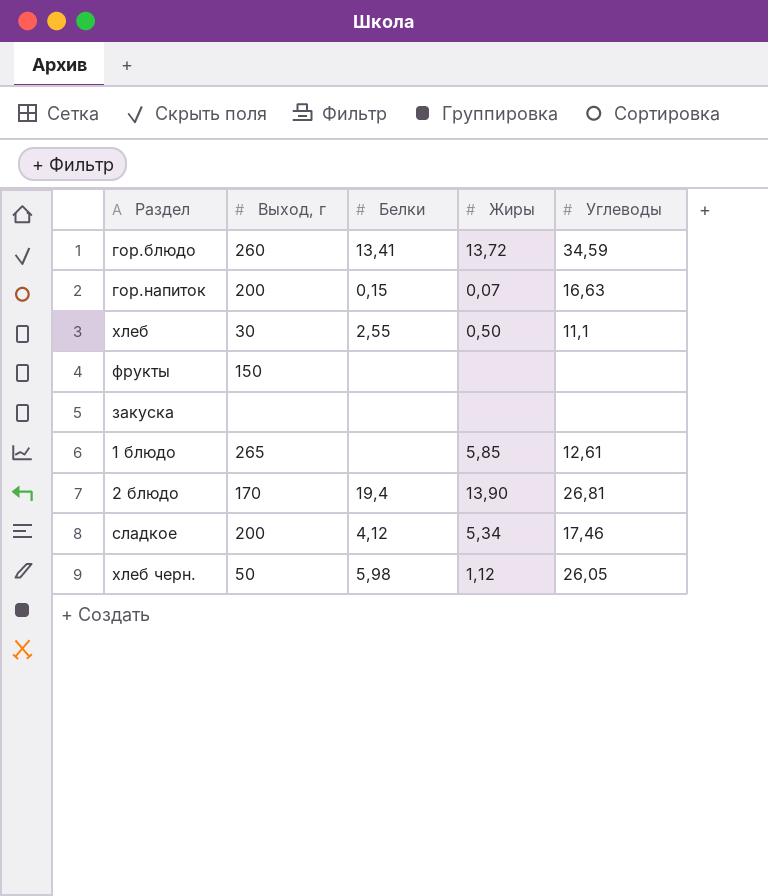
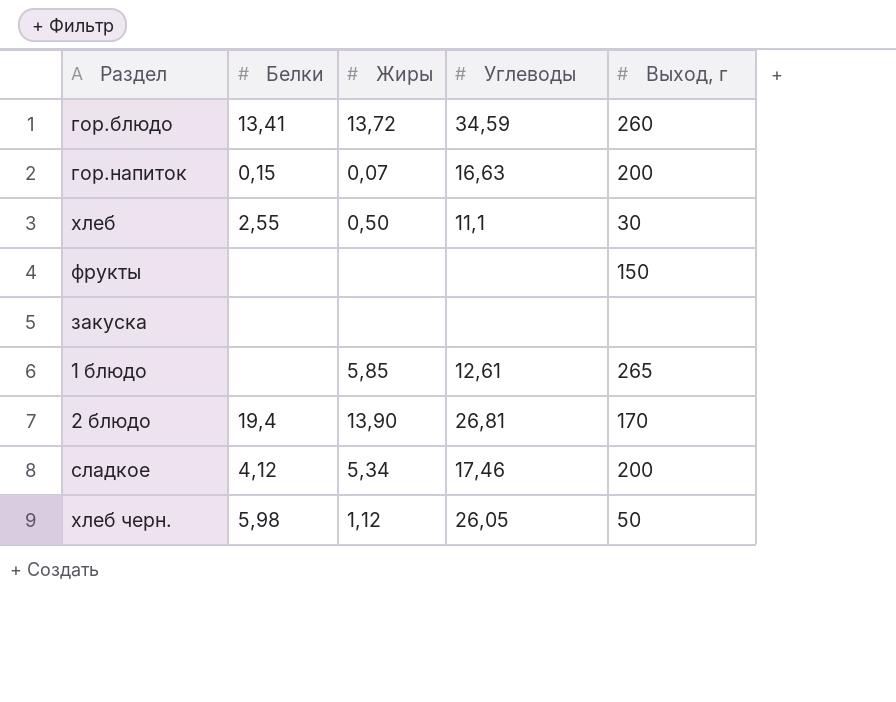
column Выход, г | position: 2 -> 5

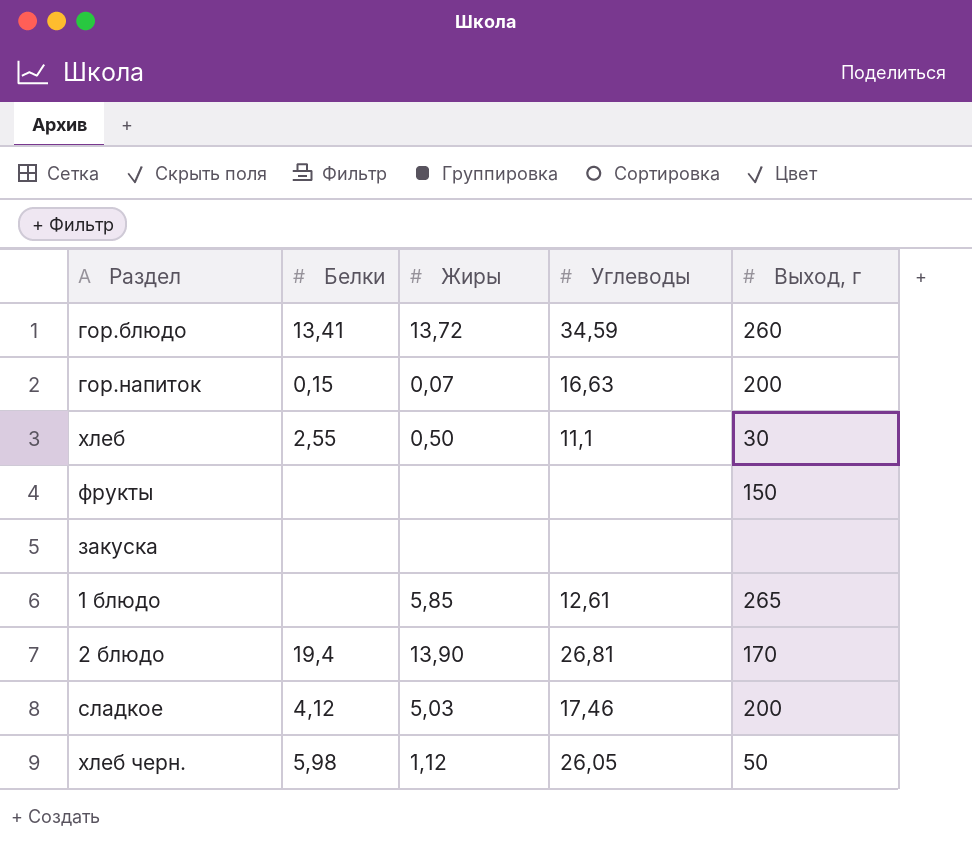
сладкое | Жиры: 5,34 -> 5,03

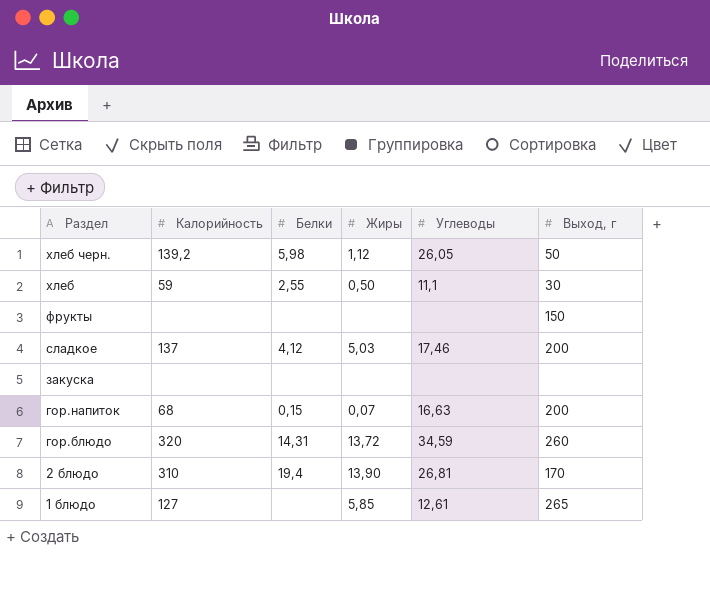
row order: none -> Раздел descending
column Калорийность | position: none -> 2
гор.блюдо | Белки: 13,41 -> 14,31

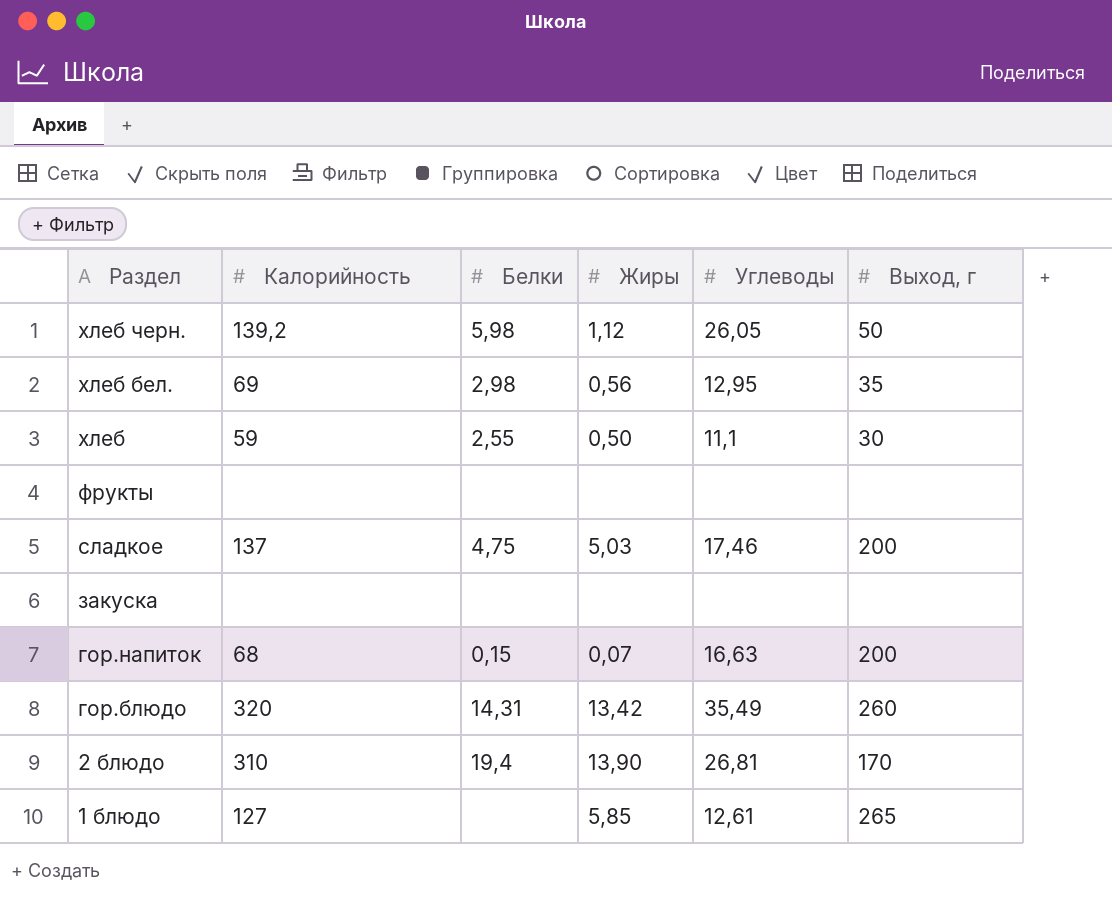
row хлеб бел.: none -> 69 | 2,98 | 0,56 | 12,95 | 35
фрукты | Выход, г: 150 -> none
сладкое | Белки: 4,12 -> 4,75
гор.блюдо | Жиры: 13,72 -> 13,42
гор.блюдо | Углеводы: 34,59 -> 35,49

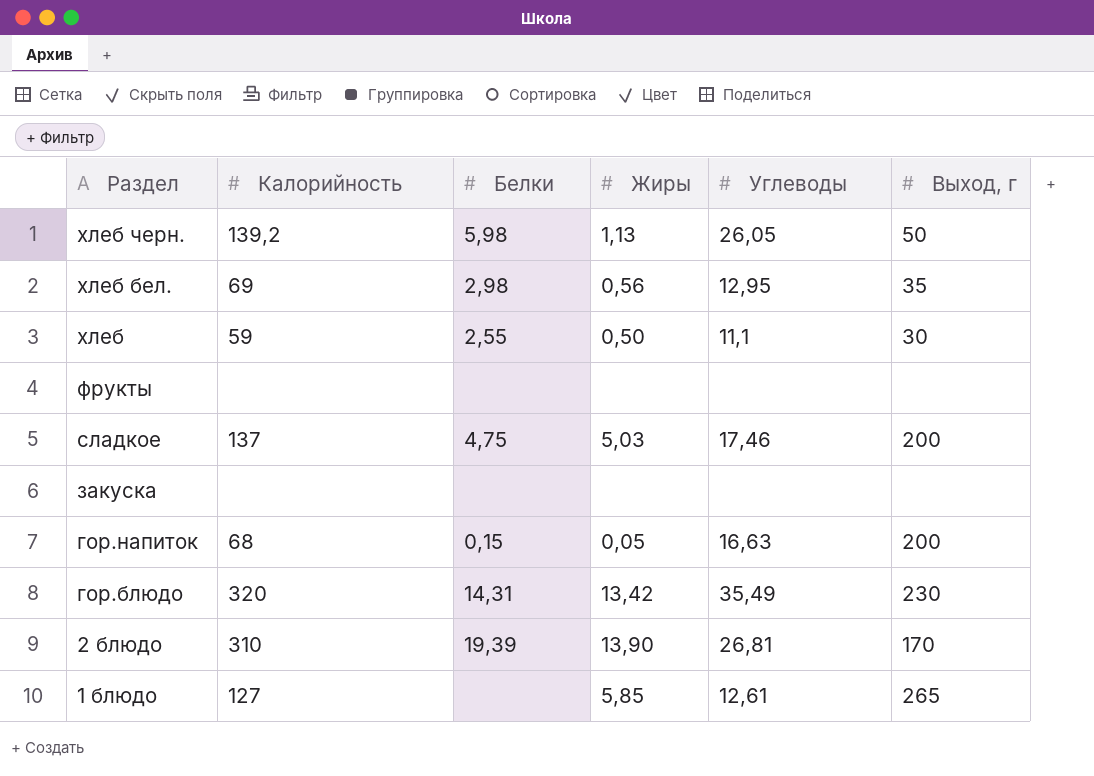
хлеб черн. | Жиры: 1,12 -> 1,13
гор.напиток | Жиры: 0,07 -> 0,05
гор.блюдо | Выход, г: 260 -> 230
2 блюдо | Белки: 19,4 -> 19,39

